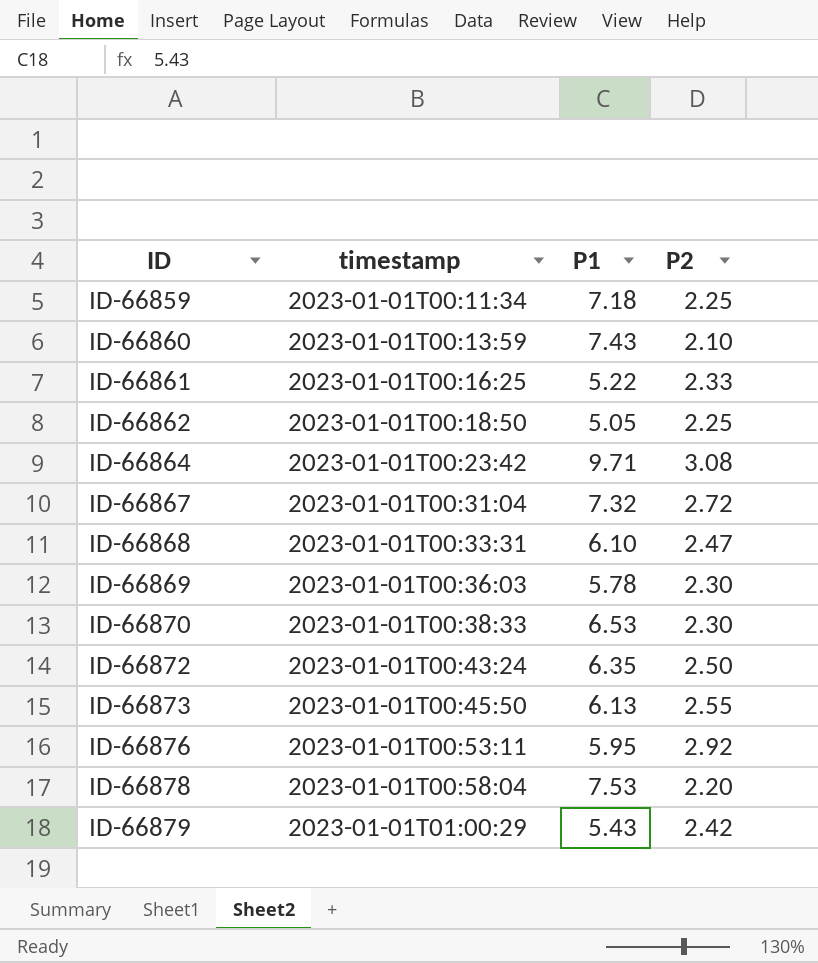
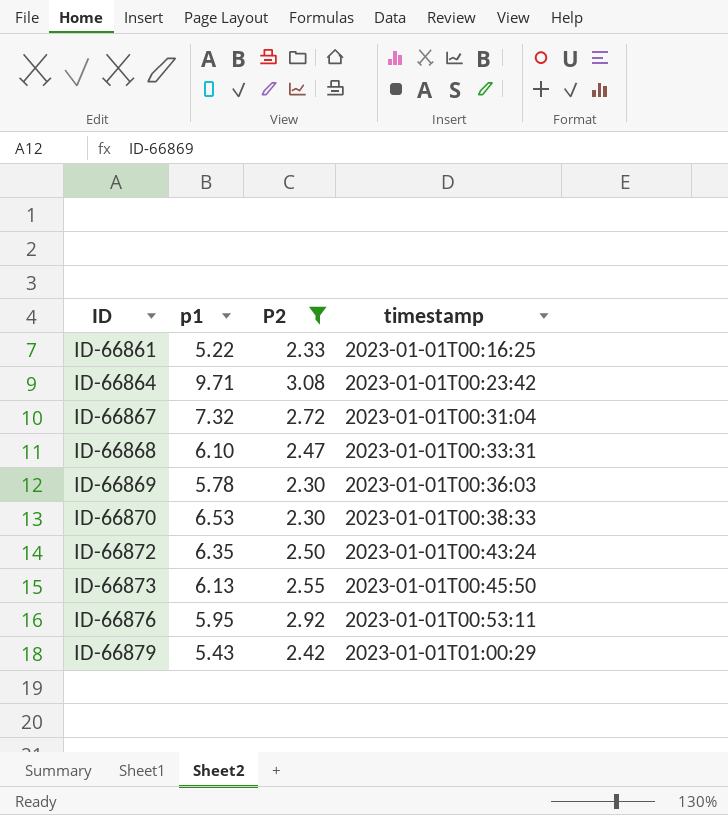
filter: none -> P2 >= 2.30
column name: P1 -> p1
column timestamp | position: 2 -> 4

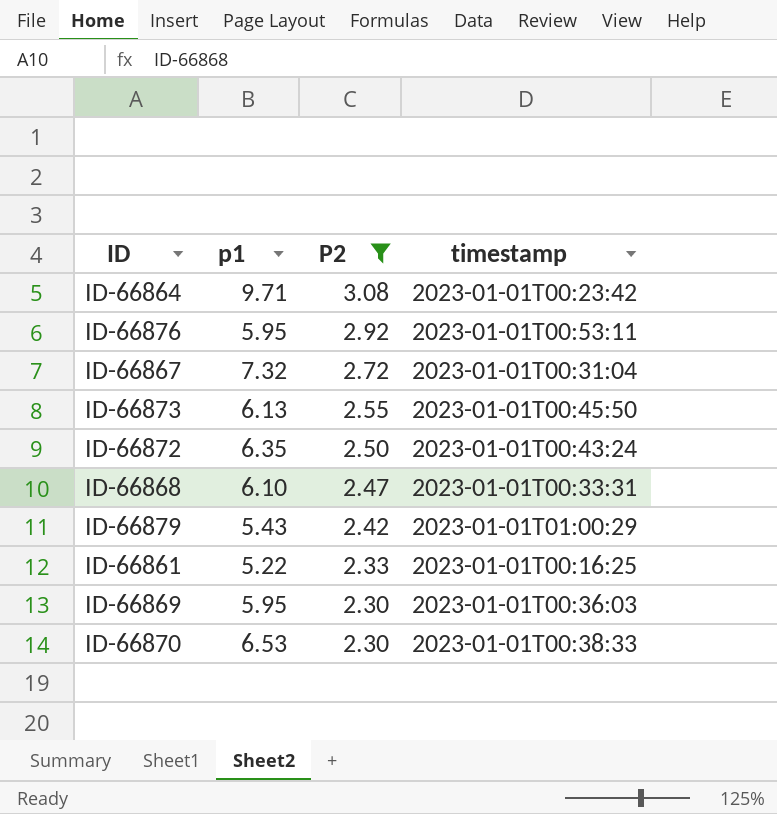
row order: ID ascending -> P2 descending
ID-66869 | p1: 5.78 -> 5.95

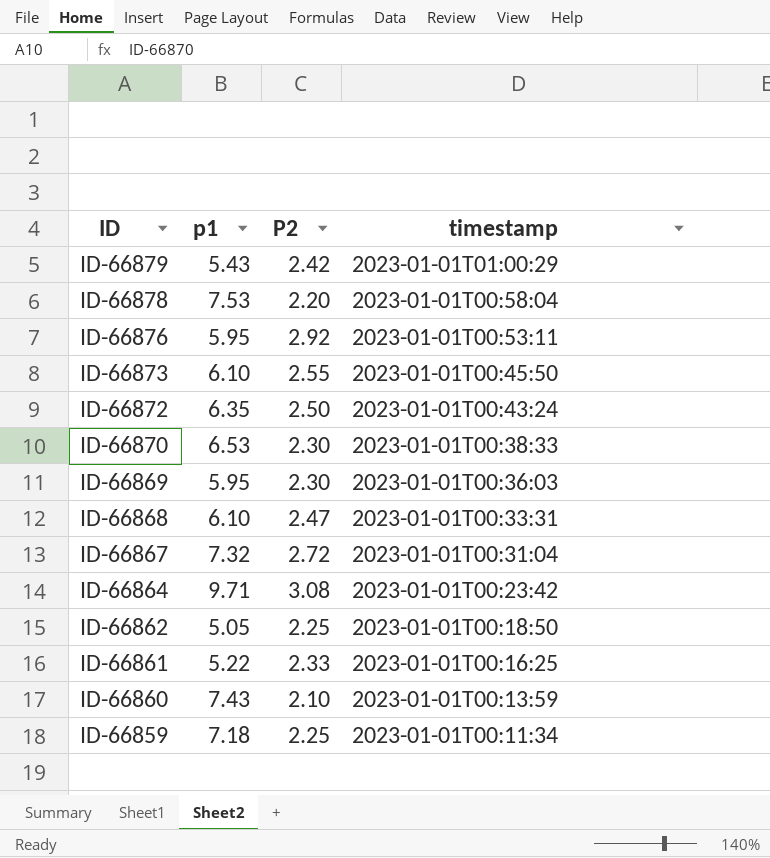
filter: P2 >= 2.30 -> none
row order: P2 descending -> ID descending
ID-66873 | p1: 6.13 -> 6.10

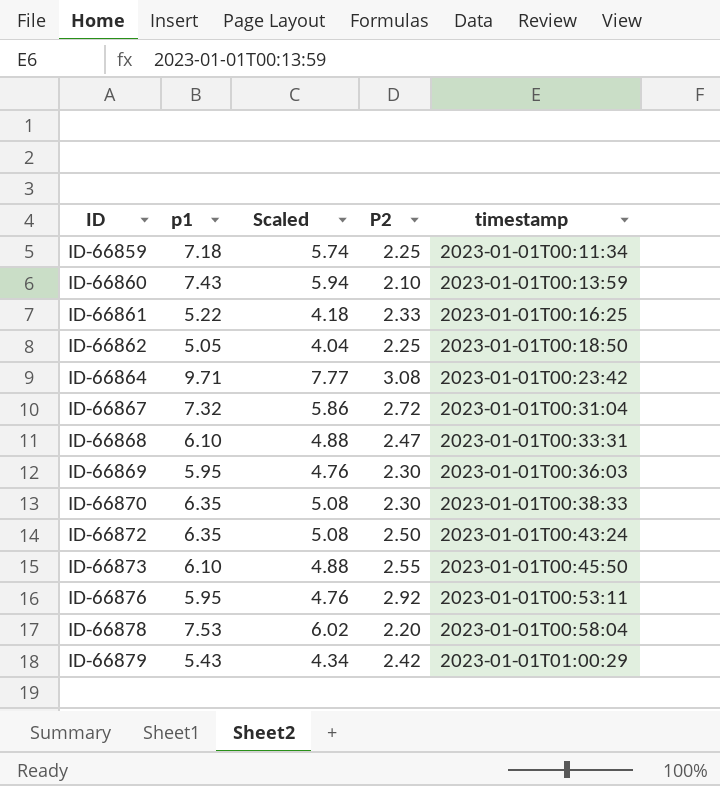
row order: ID descending -> ID ascending
column Scaled | formula: none -> [p1] * 0.8
ID-66870 | p1: 6.53 -> 6.35

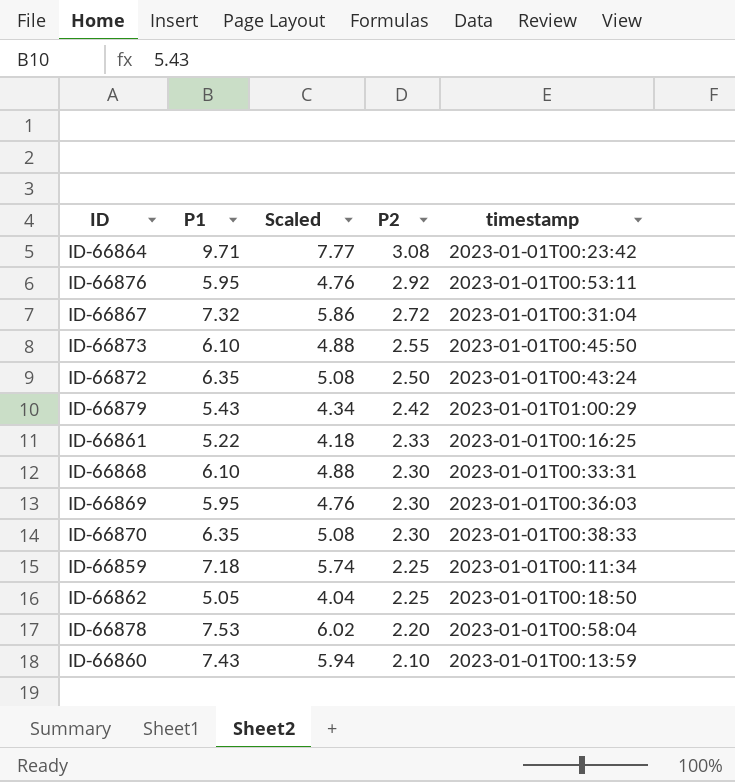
row order: ID ascending -> P2 descending
column name: p1 -> P1
ID-66868 | P2: 2.47 -> 2.30

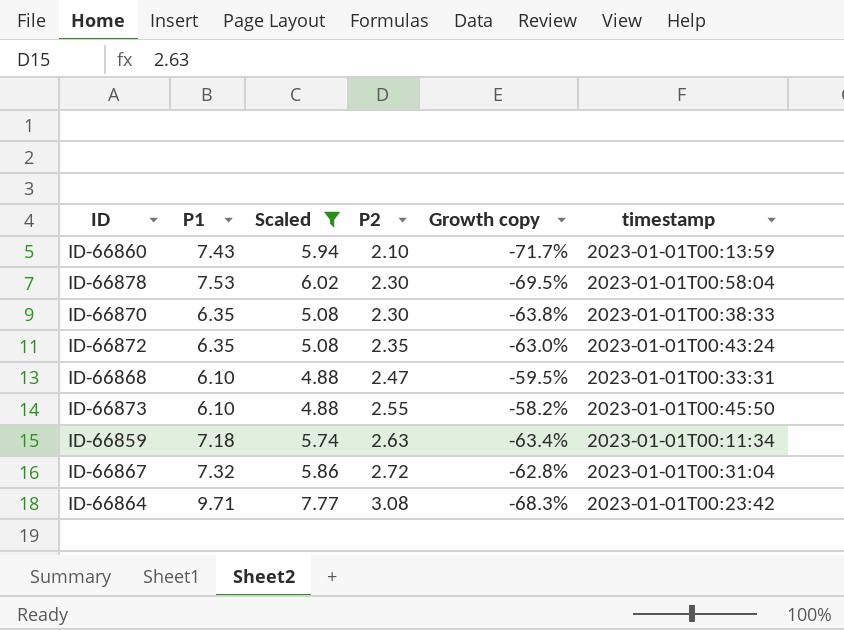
filter: none -> Scaled >= 4.88
row order: P2 descending -> P2 ascending
column Growth copy | formula: none -> ([P2] - [P1]) / [P1]
ID-66878 | P2: 2.20 -> 2.30
ID-66872 | P2: 2.50 -> 2.35
ID-66868 | P2: 2.30 -> 2.47
ID-66859 | P2: 2.25 -> 2.63

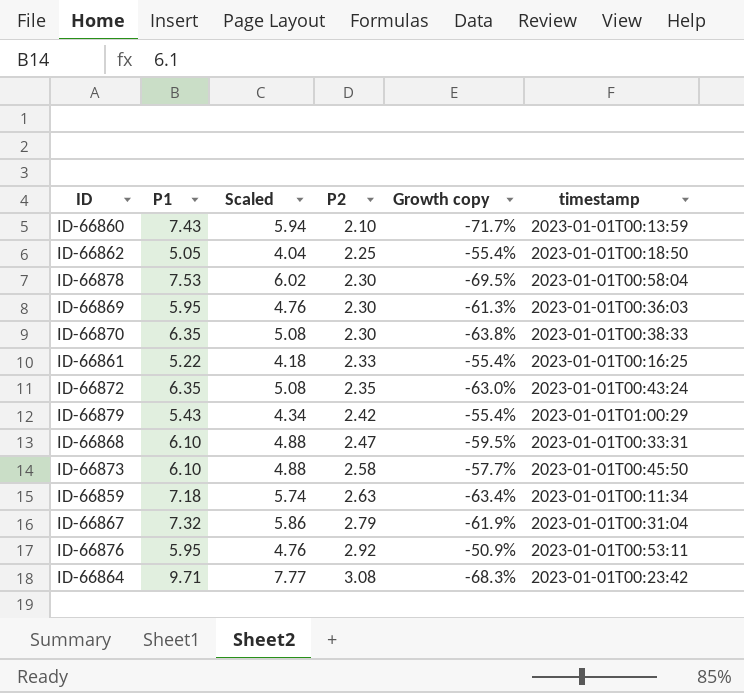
filter: Scaled >= 4.88 -> none
ID-66873 | P2: 2.55 -> 2.58
ID-66873 | Growth copy: -58.2% -> -57.7%
ID-66867 | P2: 2.72 -> 2.79
ID-66867 | Growth copy: -62.8% -> -61.9%

